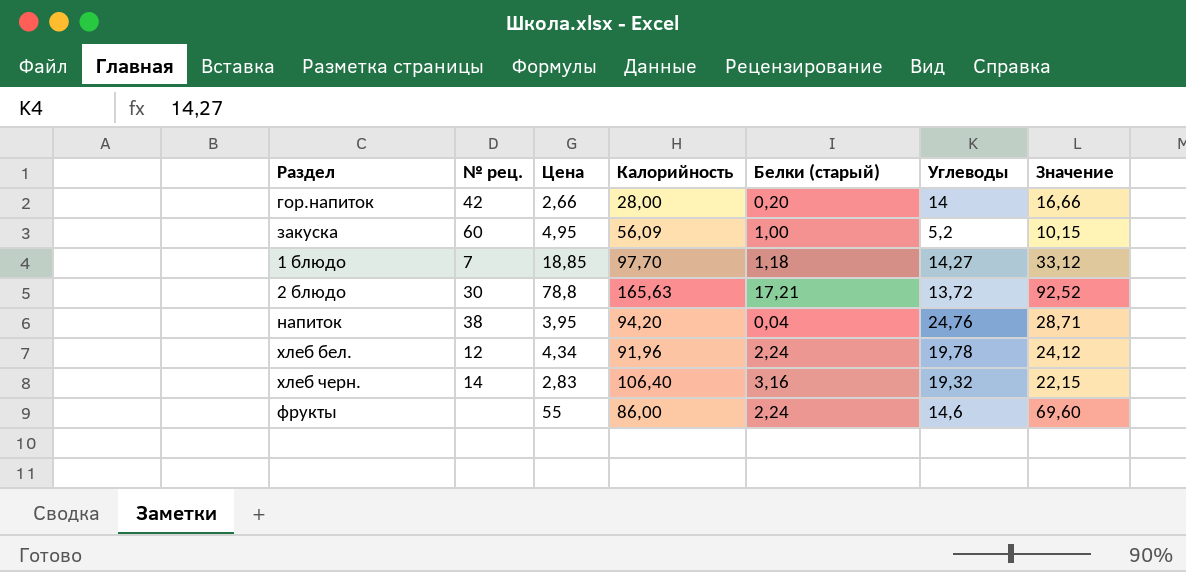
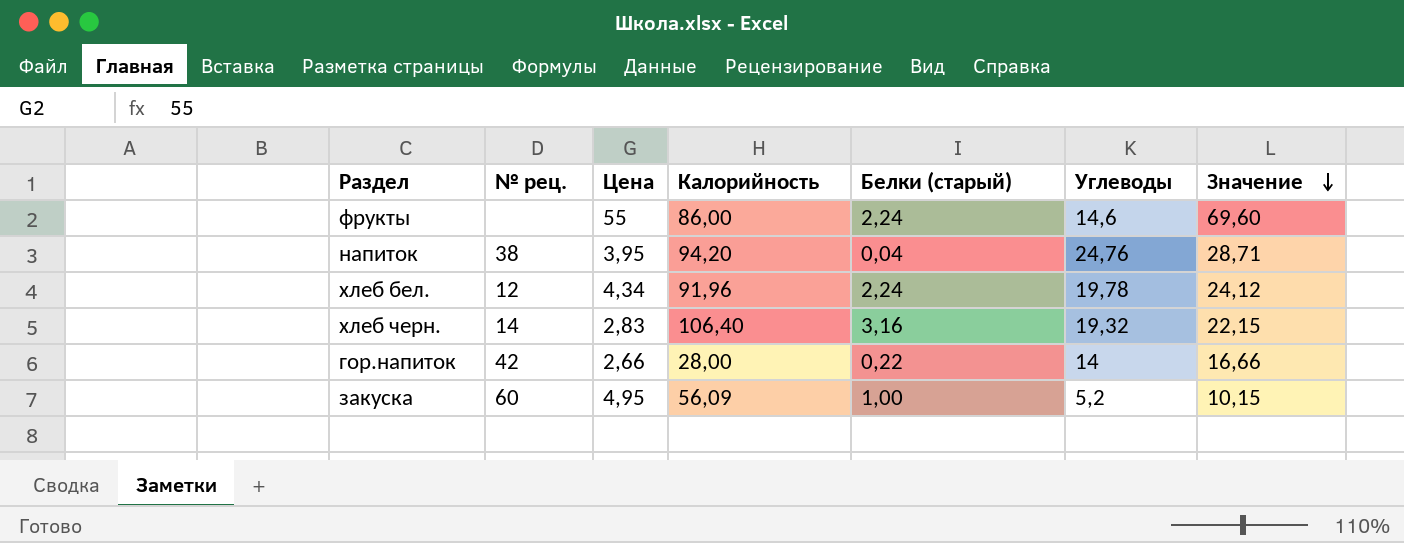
row order: none -> Значение descending
row 1 блюдо: 7 | 18,85 | 97,70 | 1,18 | 14,27 | 33,12 -> none
row 2 блюдо: 30 | 78,8 | 165,63 | 17,21 | 13,72 | 92,52 -> none
гор.напиток | Белки (старый): 0,20 -> 0,22

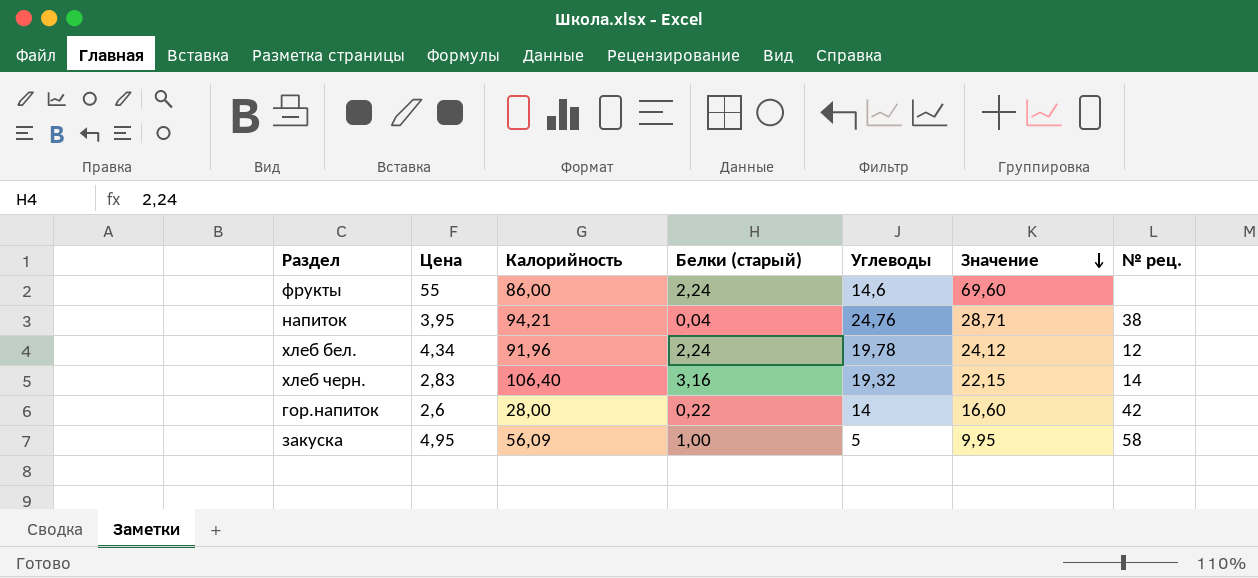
column № рец. | position: 2 -> 7
напиток | Калорийность: 94,20 -> 94,21
гор.напиток | Цена: 2,66 -> 2,6
гор.напиток | Значение: 16,66 -> 16,60
закуска | Углеводы: 5,2 -> 5
закуска | Значение: 10,15 -> 9,95
закуска | № рец.: 60 -> 58

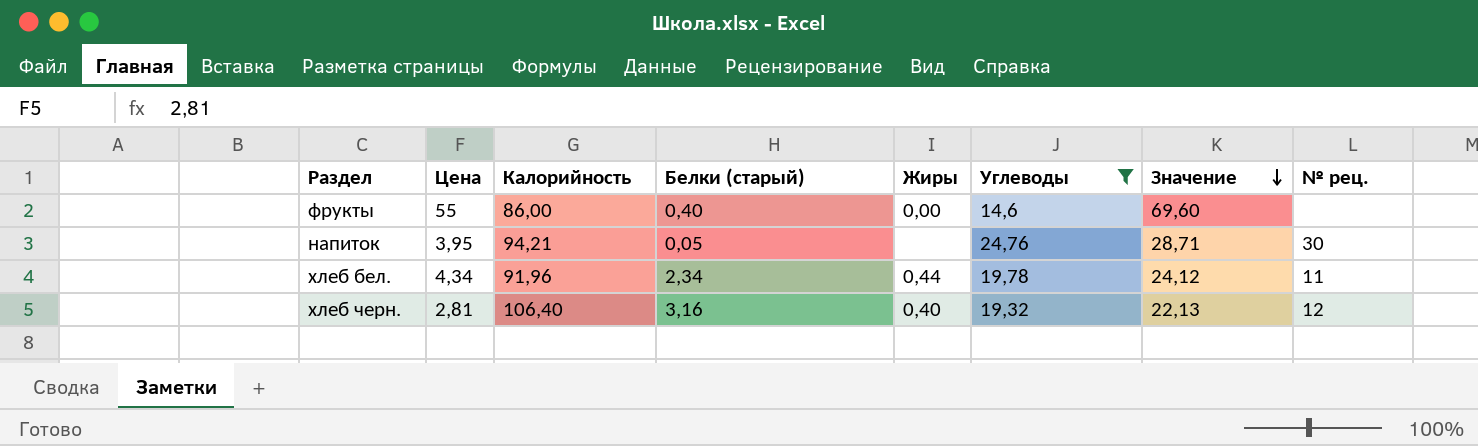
filter: none -> Углеводы >= 14,6
column Жиры | position: none -> 5
фрукты | Белки (старый): 2,24 -> 0,40
напиток | Белки (старый): 0,04 -> 0,05
напиток | № рец.: 38 -> 30
хлеб бел. | Белки (старый): 2,24 -> 2,34
хлеб бел. | № рец.: 12 -> 11
хлеб черн. | Цена: 2,83 -> 2,81
хлеб черн. | Значение: 22,15 -> 22,13
хлеб черн. | № рец.: 14 -> 12

